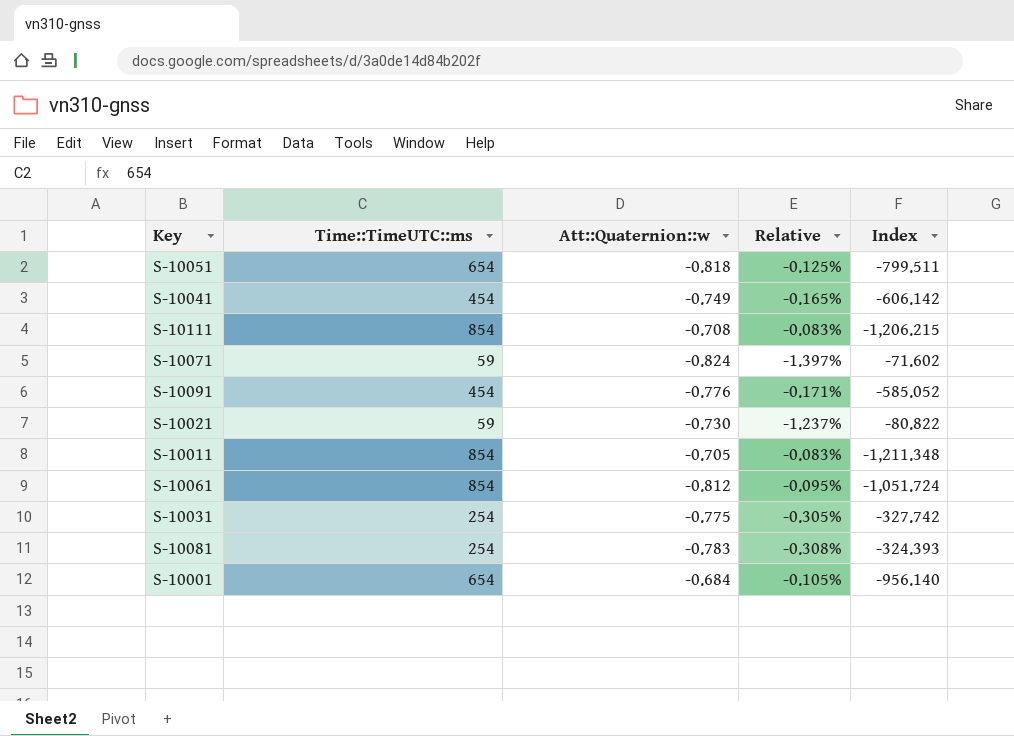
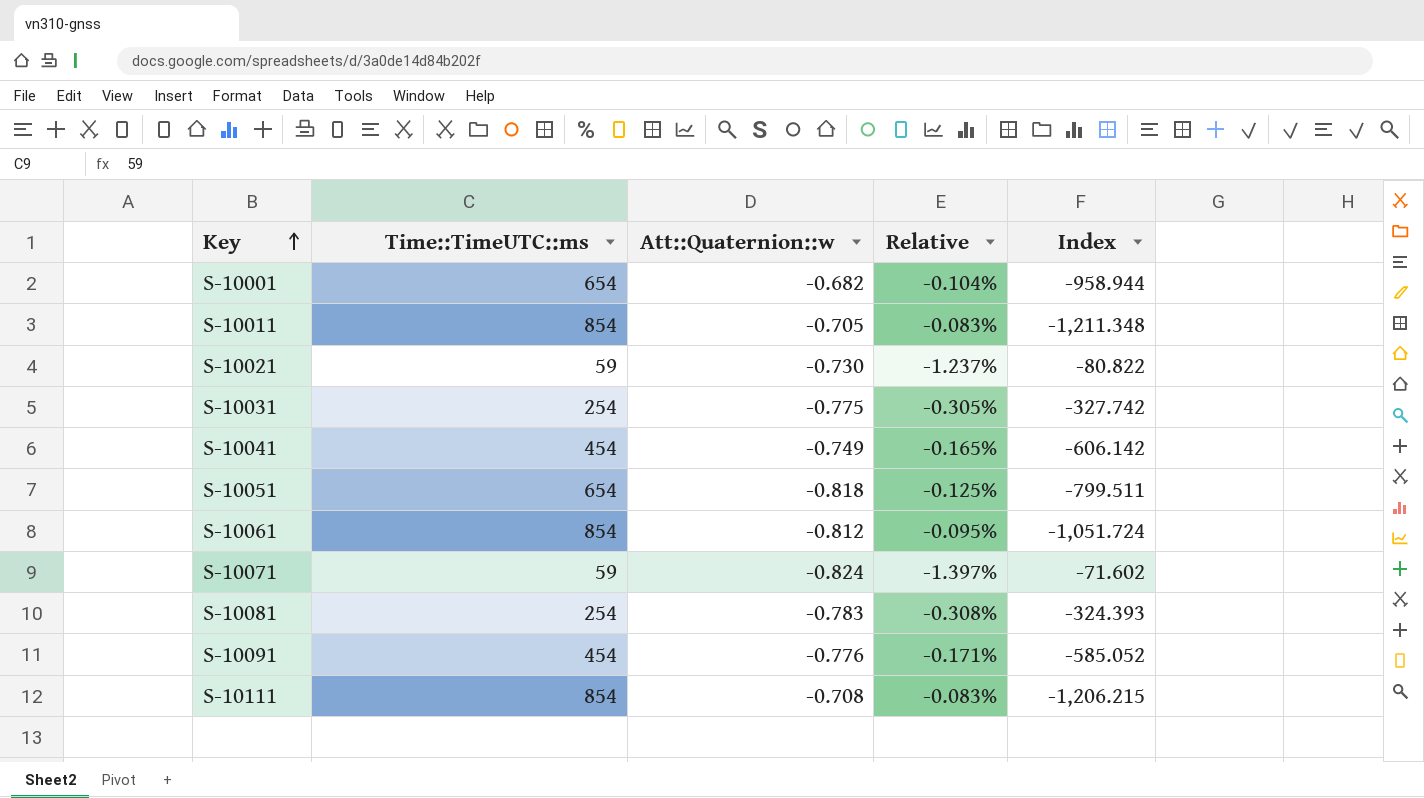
row order: none -> Key ascending
S-10001 | Att::Quaternion::w: -0.684 -> -0.682
S-10001 | Relative: -0.105% -> -0.104%
S-10001 | Index: -956.140 -> -958.944

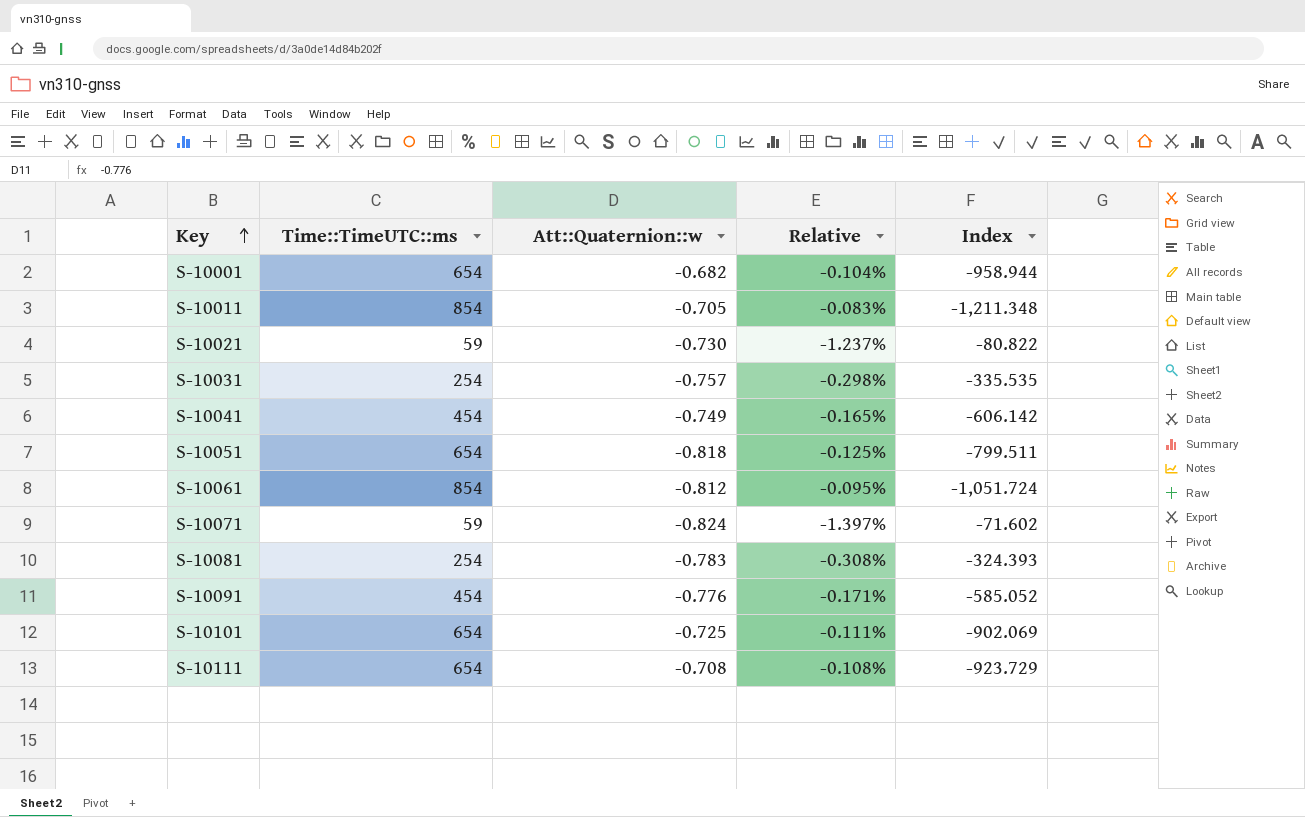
S-10031 | Att::Quaternion::w: -0.775 -> -0.757
S-10031 | Relative: -0.305% -> -0.298%
S-10031 | Index: -327.742 -> -335.535
row S-10101: none -> 654 | -0.725 | -0.111% | -902.069
S-10111 | Time::TimeUTC::ms: 854 -> 654
S-10111 | Relative: -0.083% -> -0.108%
S-10111 | Index: -1,206.215 -> -923.729

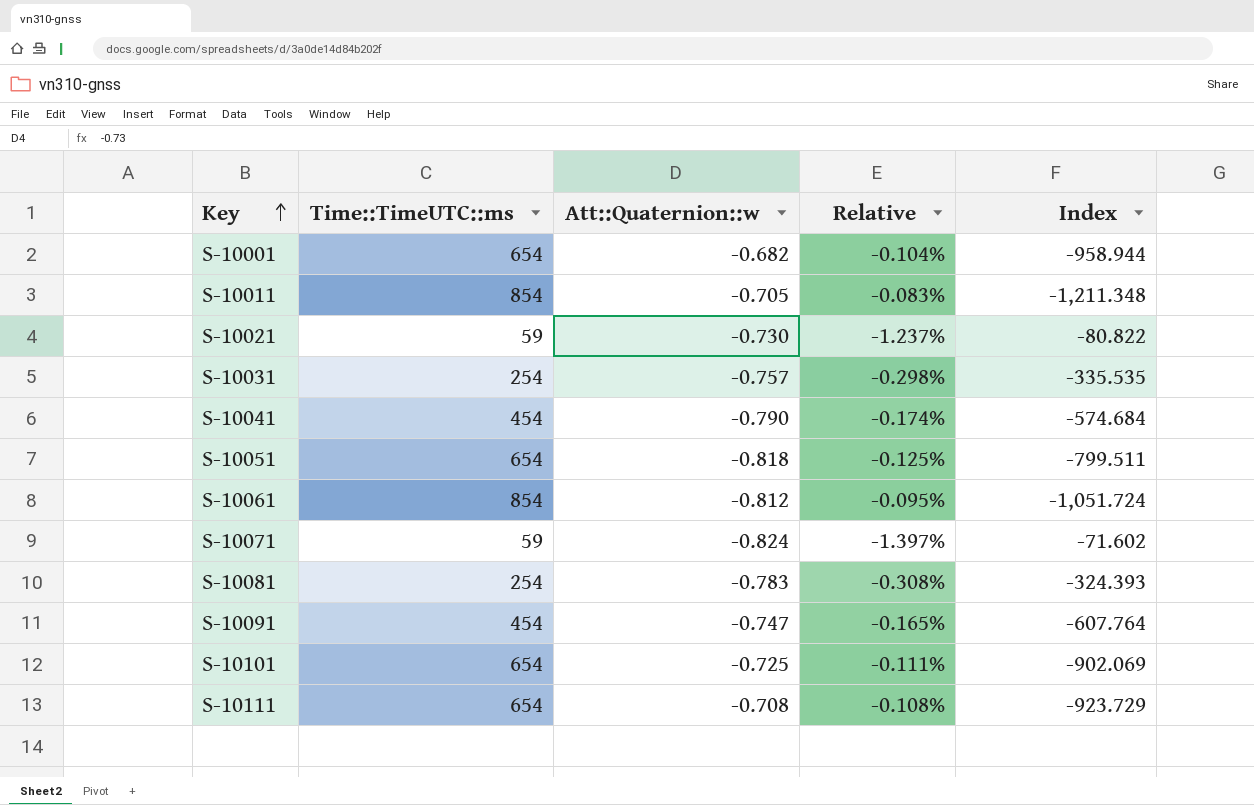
S-10041 | Att::Quaternion::w: -0.749 -> -0.790
S-10041 | Relative: -0.165% -> -0.174%
S-10041 | Index: -606.142 -> -574.684
S-10091 | Att::Quaternion::w: -0.776 -> -0.747
S-10091 | Relative: -0.171% -> -0.165%
S-10091 | Index: -585.052 -> -607.764

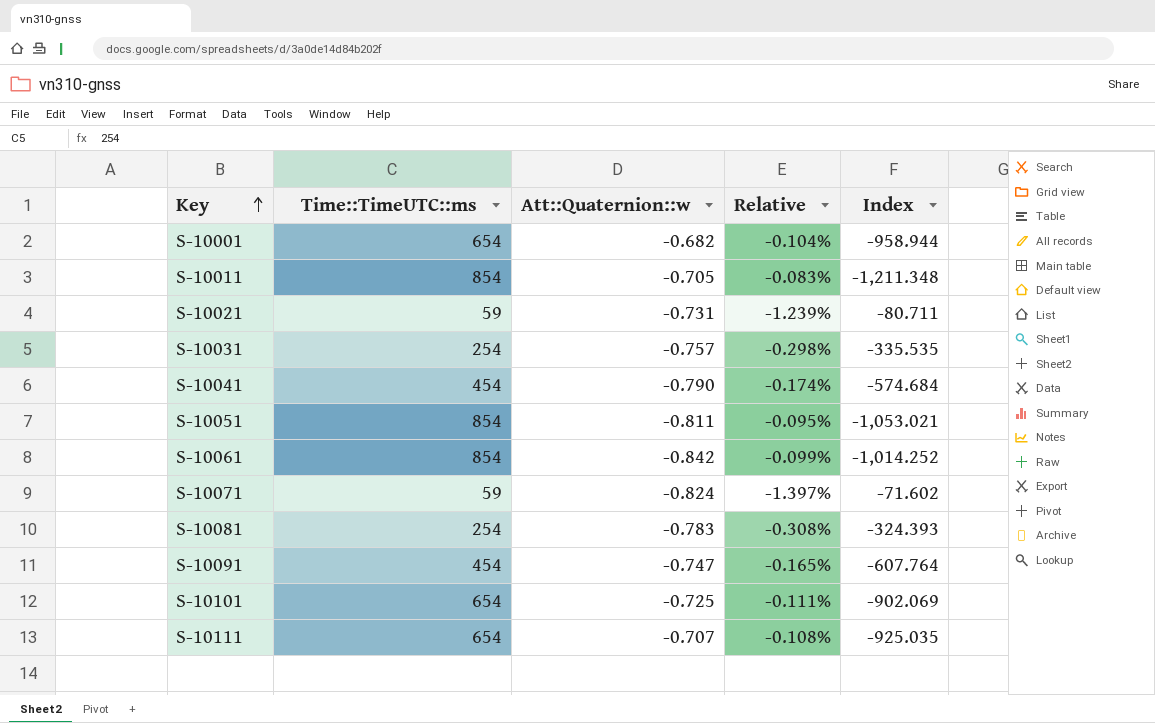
S-10021 | Att::Quaternion::w: -0.730 -> -0.731
S-10021 | Relative: -1.237% -> -1.239%
S-10021 | Index: -80.822 -> -80.711
S-10051 | Time::TimeUTC::ms: 654 -> 854
S-10051 | Att::Quaternion::w: -0.818 -> -0.811
S-10051 | Relative: -0.125% -> -0.095%
S-10051 | Index: -799.511 -> -1,053.021
S-10061 | Att::Quaternion::w: -0.812 -> -0.842
S-10061 | Relative: -0.095% -> -0.099%
S-10061 | Index: -1,051.724 -> -1,014.252
S-10111 | Att::Quaternion::w: -0.708 -> -0.707
S-10111 | Index: -923.729 -> -925.035

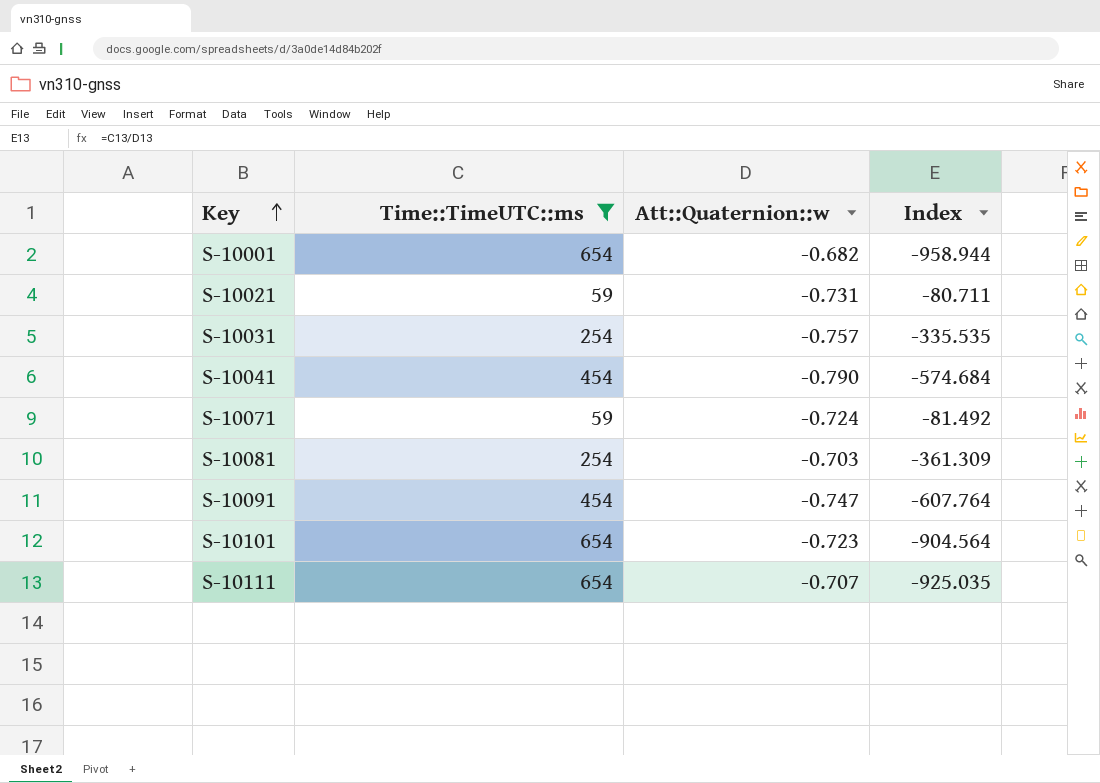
filter: none -> Time::TimeUTC::ms != 854
column Relative | formula: [Att::Quaternion::w] / [Time::TimeUTC::ms] -> none
S-10071 | Att::Quaternion::w: -0.824 -> -0.724
S-10071 | Index: -71.602 -> -81.492
S-10081 | Att::Quaternion::w: -0.783 -> -0.703
S-10081 | Index: -324.393 -> -361.309
S-10101 | Att::Quaternion::w: -0.725 -> -0.723
S-10101 | Index: -902.069 -> -904.564

